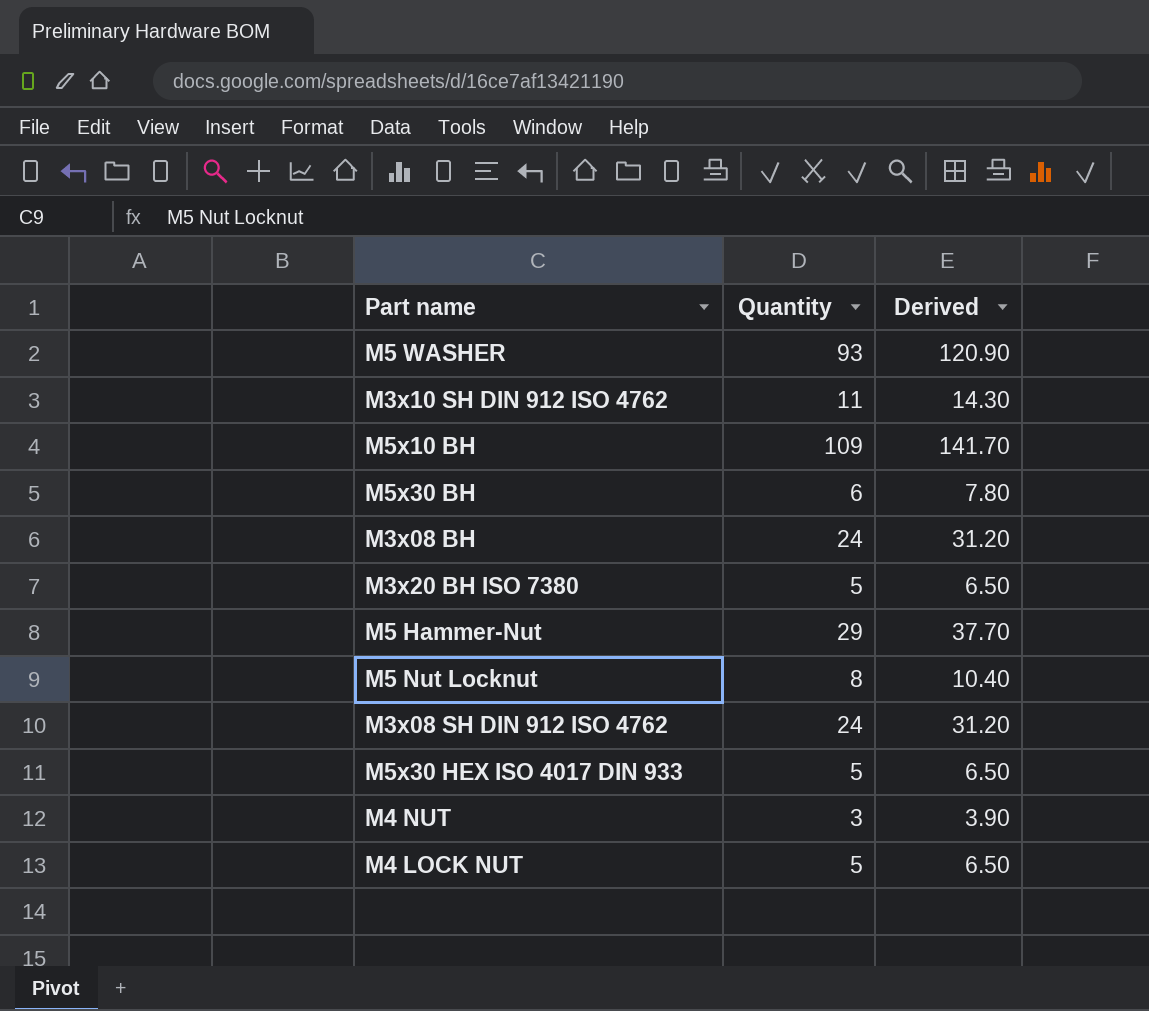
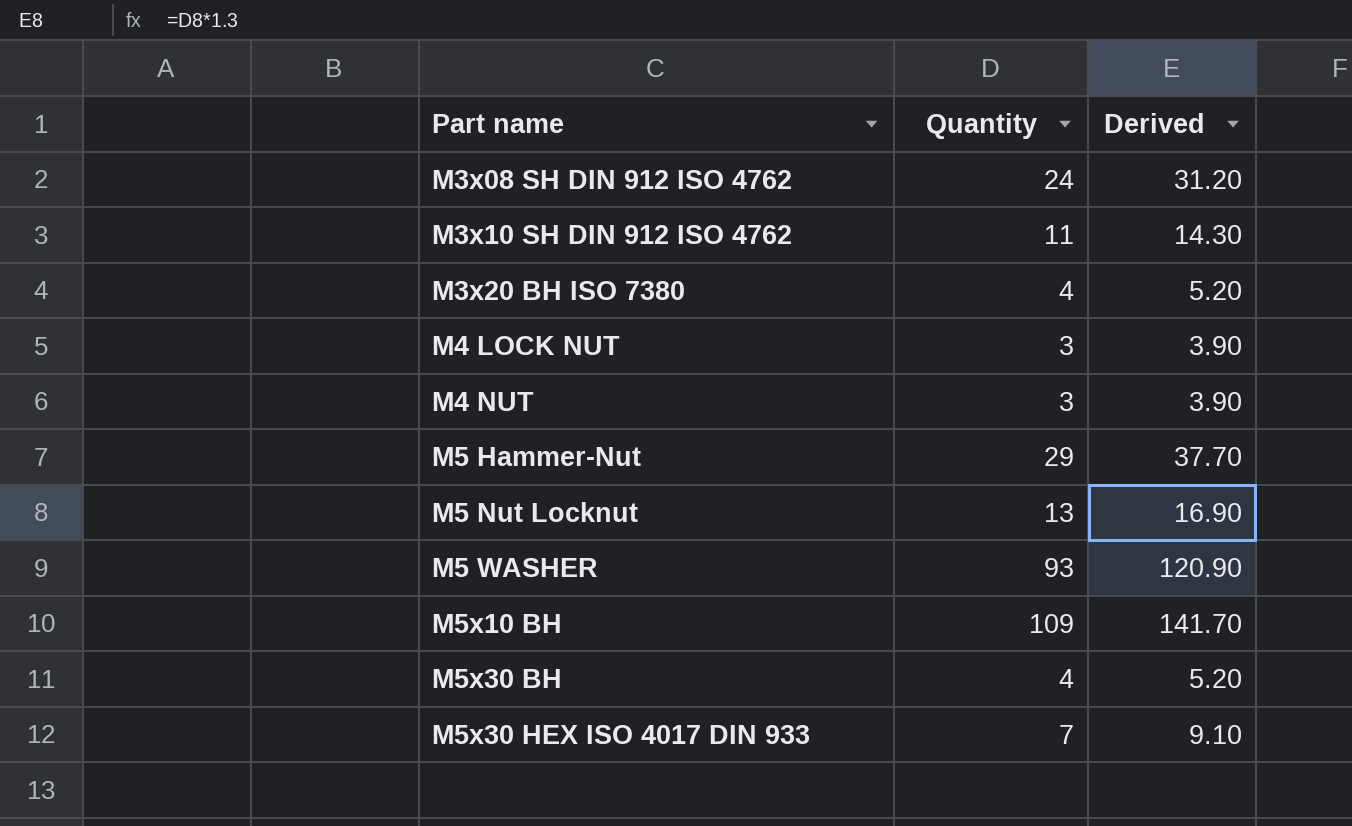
row order: none -> Part name ascending
row M3x08 BH: 24 | 31.20 -> none
M3x20 BH ISO 7380 | Quantity: 5 -> 4
M3x20 BH ISO 7380 | Derived: 6.50 -> 5.20
M4 LOCK NUT | Quantity: 5 -> 3
M4 LOCK NUT | Derived: 6.50 -> 3.90
M5 Nut Locknut | Quantity: 8 -> 13
M5 Nut Locknut | Derived: 10.40 -> 16.90
M5x30 BH | Quantity: 6 -> 4
M5x30 BH | Derived: 7.80 -> 5.20
M5x30 HEX ISO 4017 DIN 933 | Quantity: 5 -> 7
M5x30 HEX ISO 4017 DIN 933 | Derived: 6.50 -> 9.10

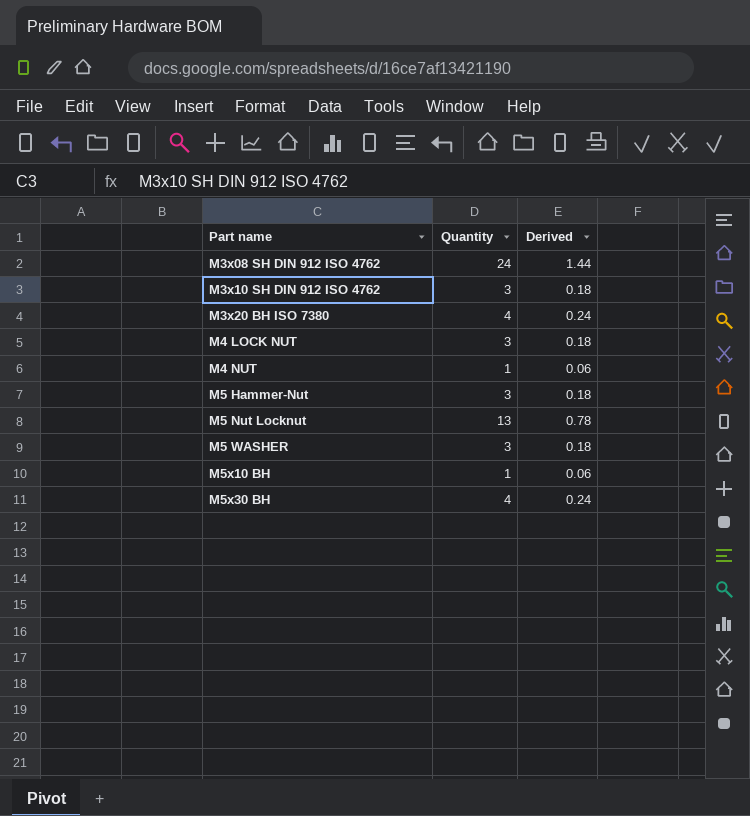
column Derived | formula: [Quantity] * 1.3 -> [Quantity] * 0.06
row M5x30 HEX ISO 4017 DIN 933: 7 | 9.10 -> none
M3x10 SH DIN 912 ISO 4762 | Quantity: 11 -> 3
M4 NUT | Quantity: 3 -> 1
M5 Hammer-Nut | Quantity: 29 -> 3
M5 WASHER | Quantity: 93 -> 3
M5x10 BH | Quantity: 109 -> 1

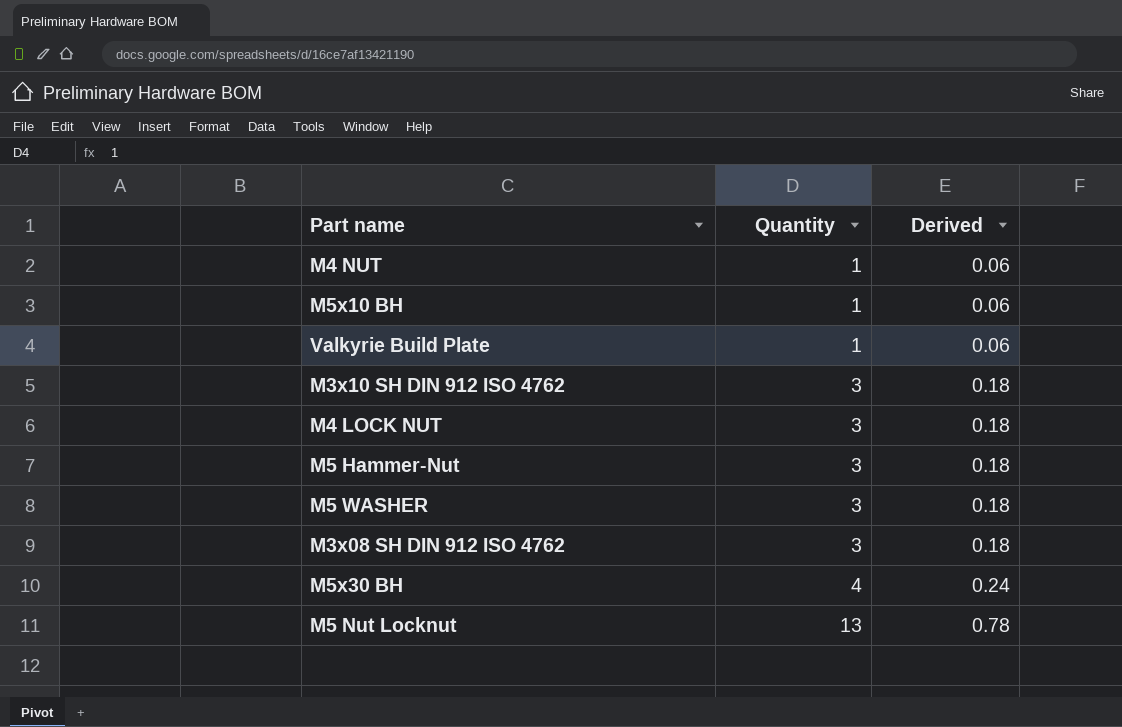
row order: Part name ascending -> Quantity ascending
row M3x20 BH ISO 7380: 4 | 0.24 -> none
row Valkyrie Build Plate: none -> 1 | 0.06
M3x08 SH DIN 912 ISO 4762 | Quantity: 24 -> 3
M3x08 SH DIN 912 ISO 4762 | Derived: 1.44 -> 0.18

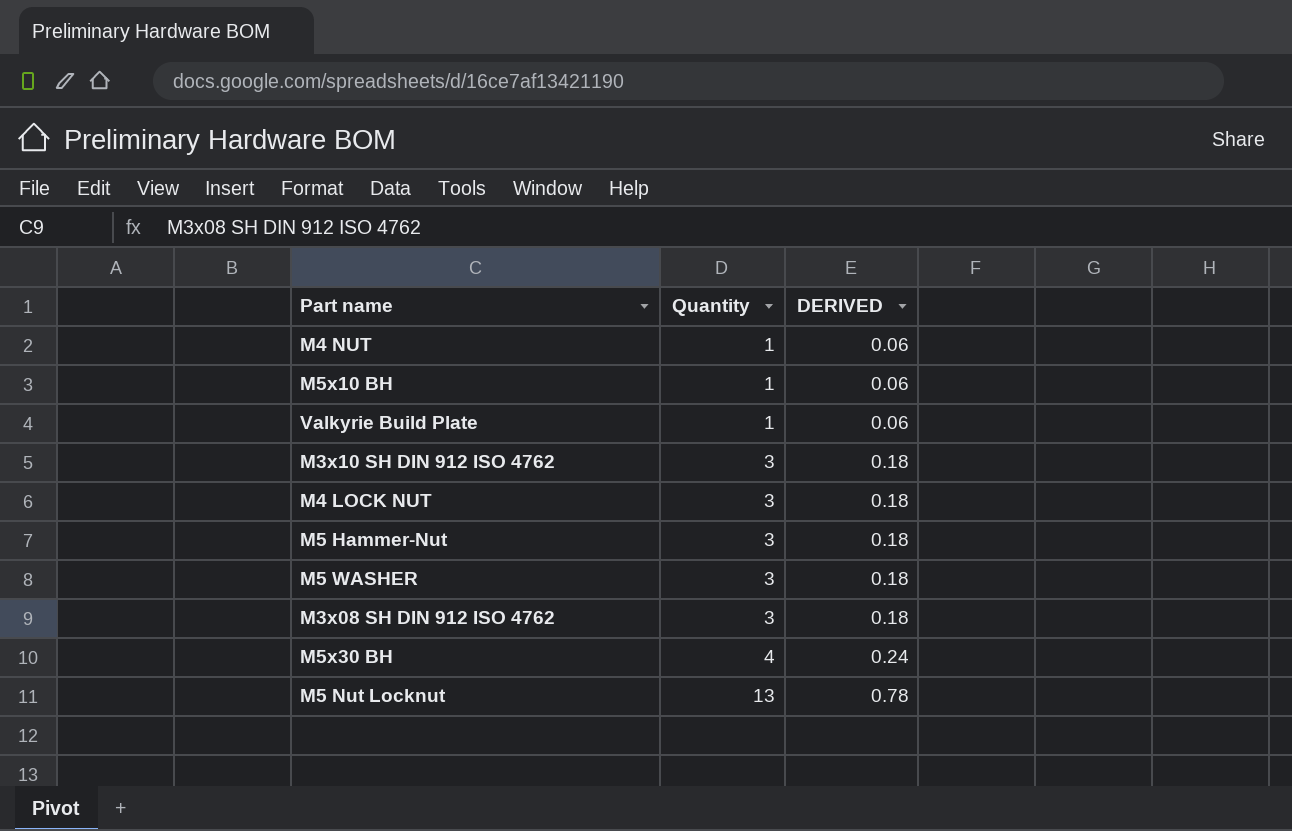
column name: Derived -> DERIVED

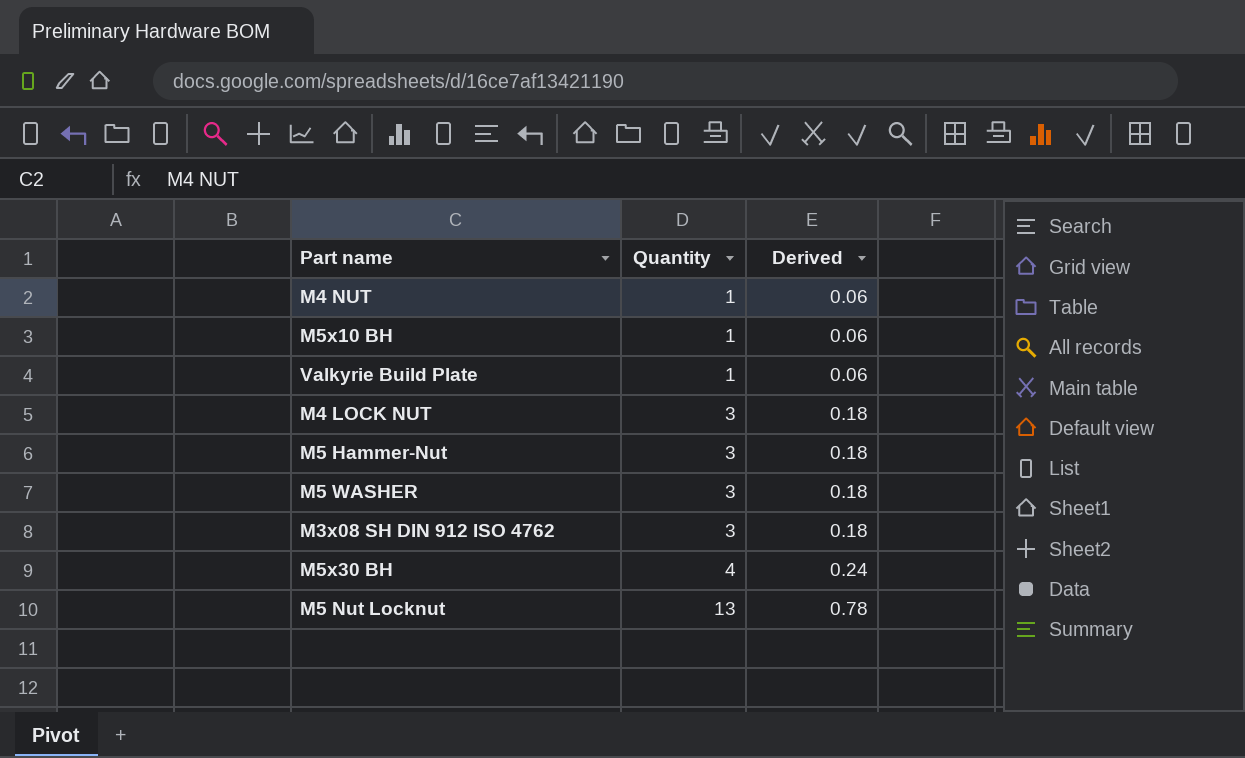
column name: DERIVED -> Derived
row M3x10 SH DIN 912 ISO 4762: 3 | 0.18 -> none

